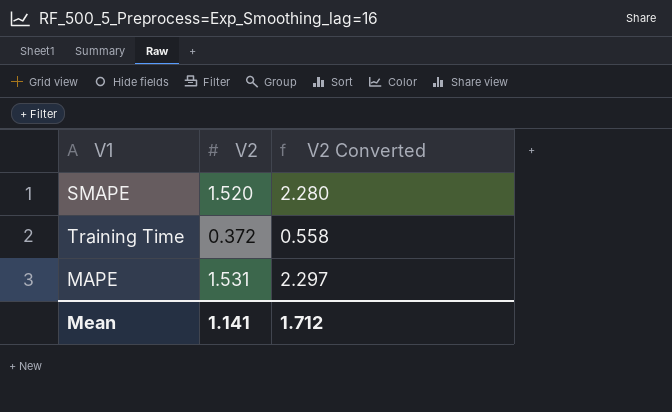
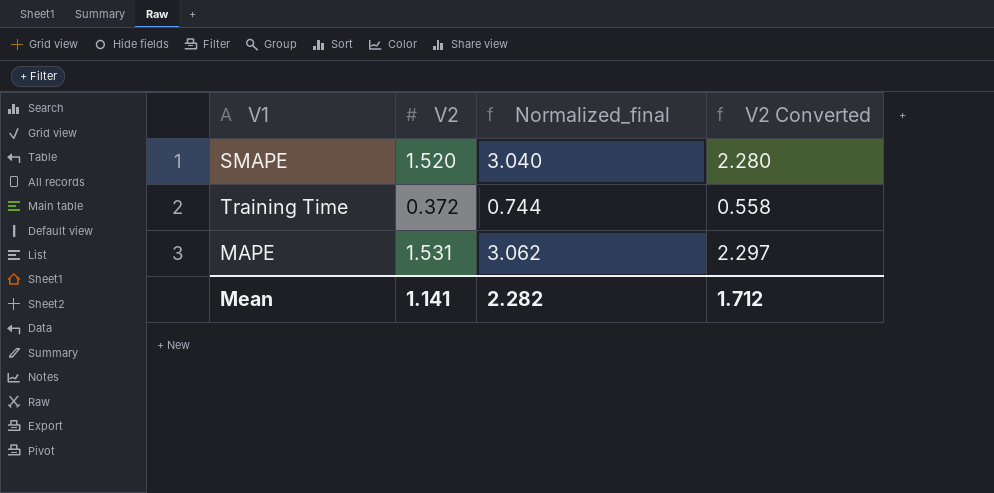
column Normalized_final | formula: none -> [V2] * 2

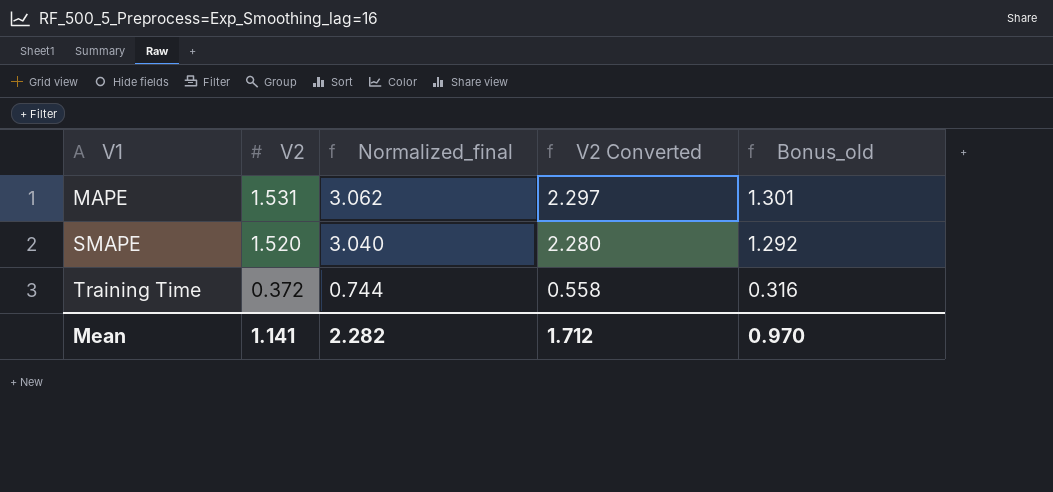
row order: none -> V1 ascending
column Bonus_old | formula: none -> [V2] * 0.85

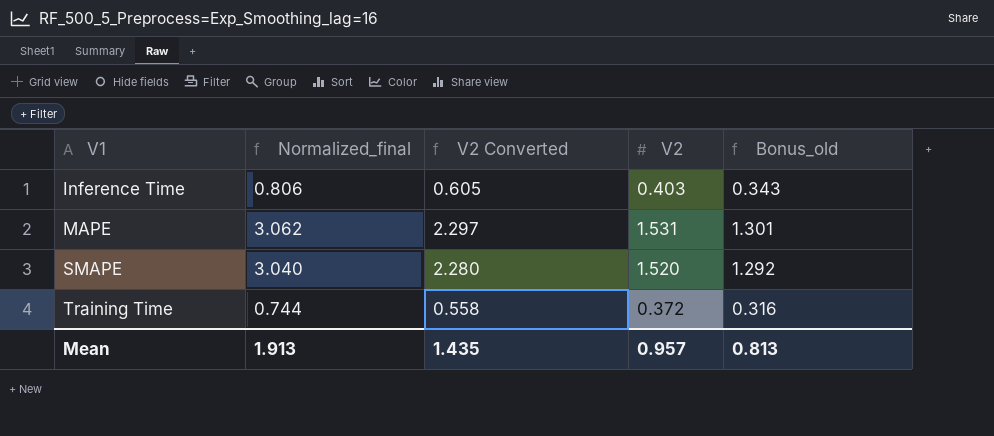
column V2 | position: 2 -> 4
row Inference Time: none -> 0.806 | 0.605 | 0.403 | 0.343
Mean | Normalized_final: 2.282 -> 1.913
Mean | V2 Converted: 1.712 -> 1.435
Mean | V2: 1.141 -> 0.957
Mean | Bonus_old: 0.970 -> 0.813

